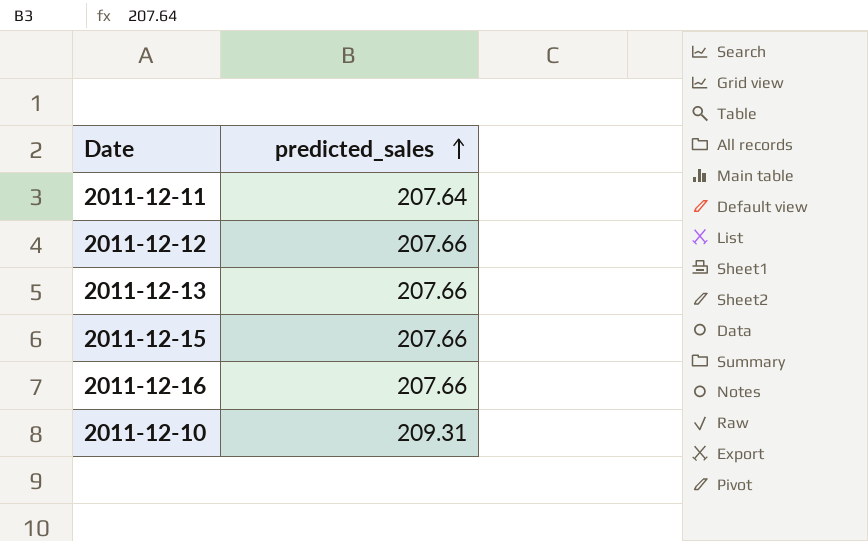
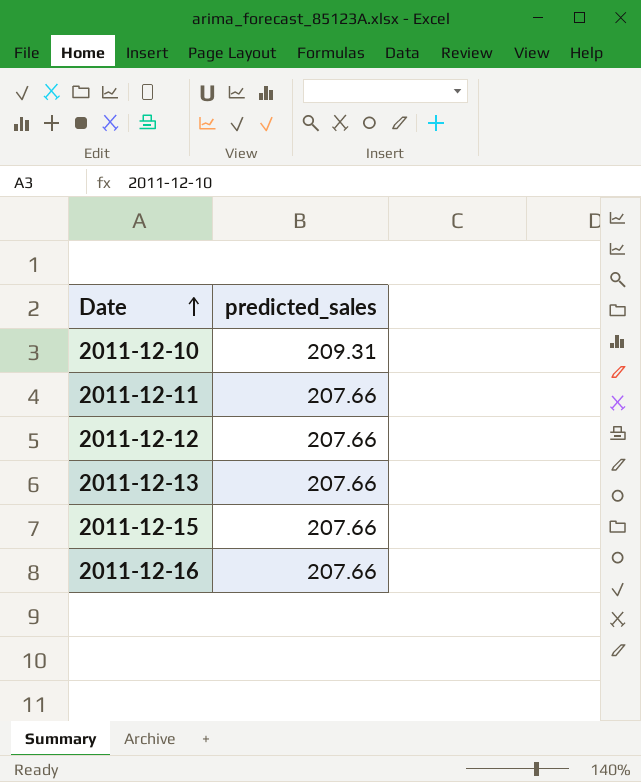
row order: predicted_sales ascending -> Date ascending
2011-12-11 | predicted_sales: 207.64 -> 207.66

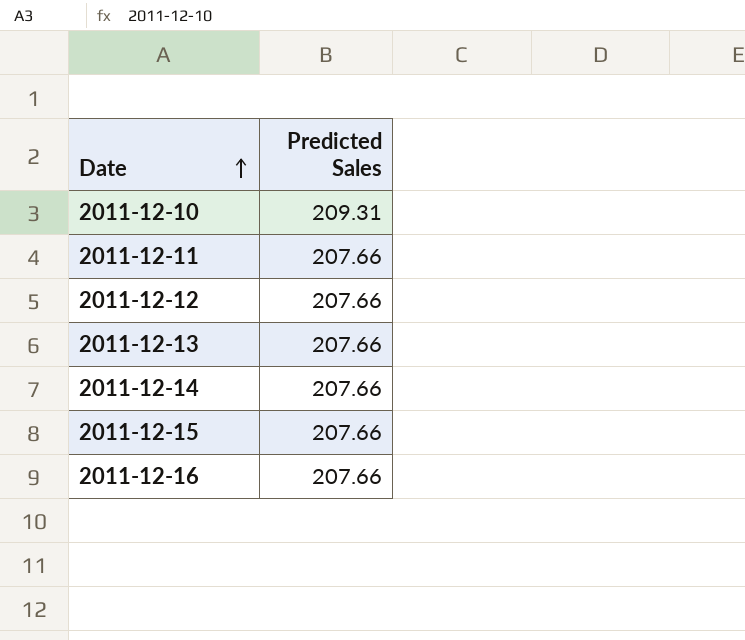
column name: predicted_sales -> Predicted Sales
row 2011-12-14: none -> 207.66

